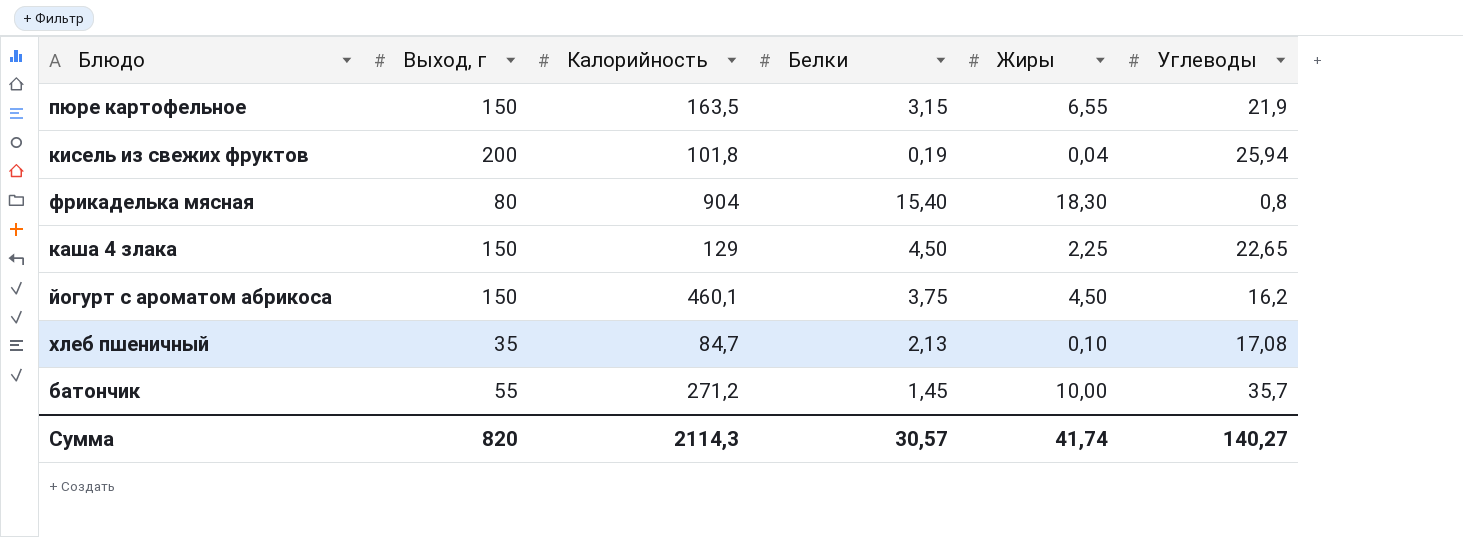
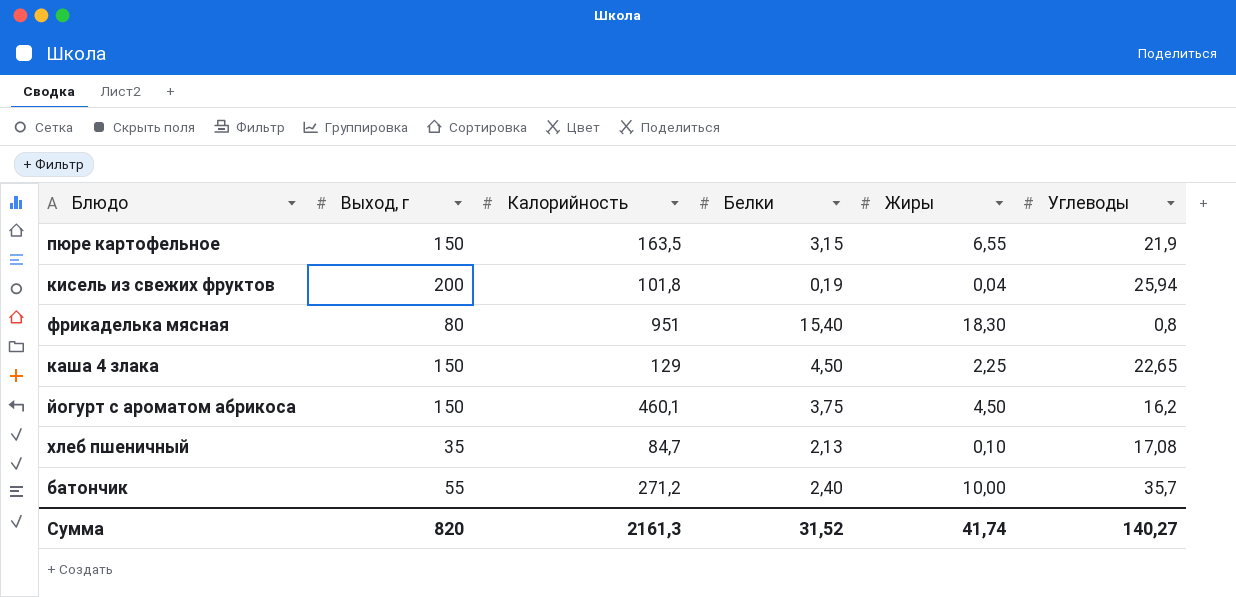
фрикаделька мясная | Калорийность: 904 -> 951
батончик | Белки: 1,45 -> 2,40
Сумма | Калорийность: 2114,3 -> 2161,3
Сумма | Белки: 30,57 -> 31,52

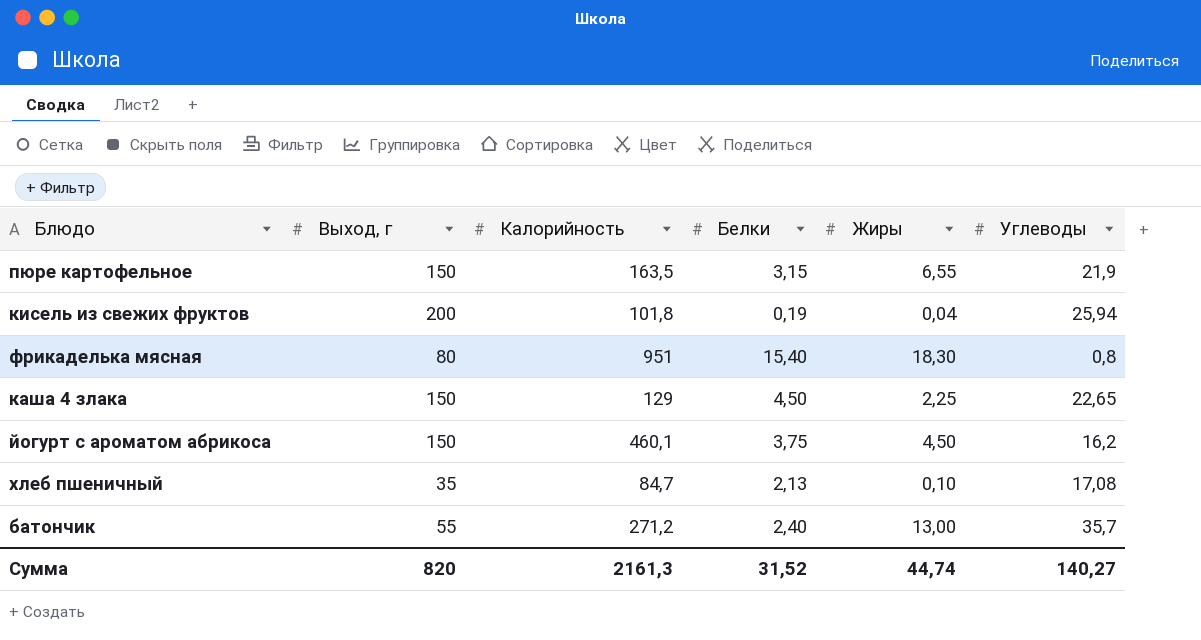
батончик | Жиры: 10,00 -> 13,00
Сумма | Жиры: 41,74 -> 44,74

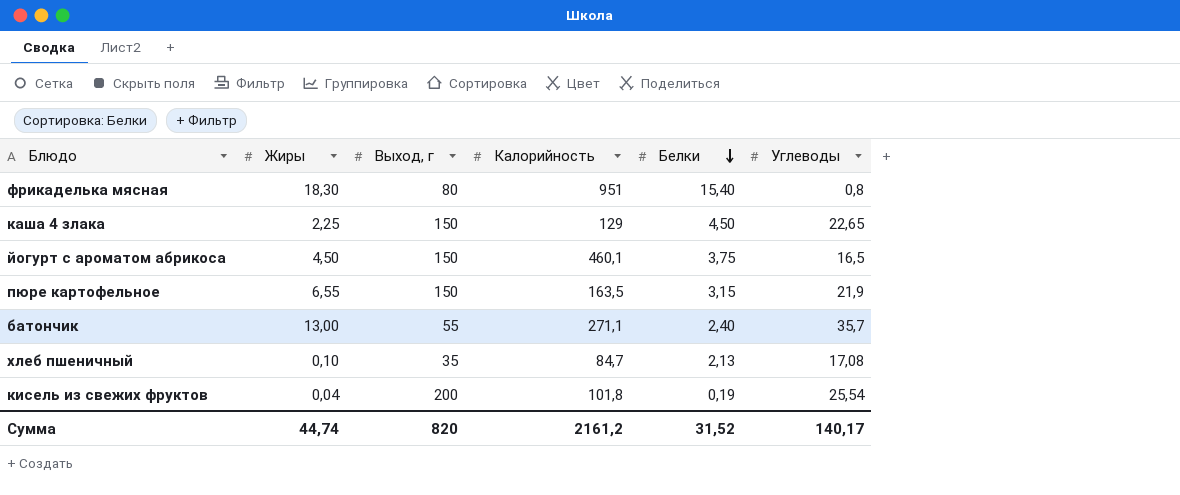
row order: none -> Белки descending
column Жиры | position: 5 -> 2
йогурт с ароматом абрикоса | Углеводы: 16,2 -> 16,5
батончик | Калорийность: 271,2 -> 271,1
кисель из свежих фруктов | Углеводы: 25,94 -> 25,54
Сумма | Калорийность: 2161,3 -> 2161,2
Сумма | Углеводы: 140,27 -> 140,17

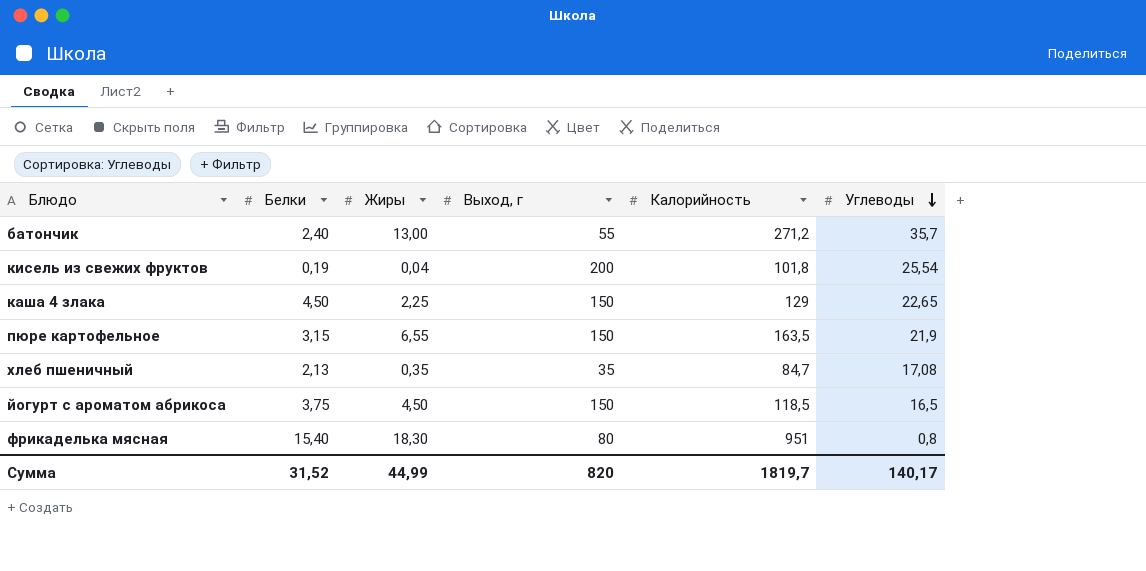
row order: Белки descending -> Углеводы descending
column Белки | position: 5 -> 2
батончик | Калорийность: 271,1 -> 271,2
хлеб пшеничный | Жиры: 0,10 -> 0,35
йогурт с ароматом абрикоса | Калорийность: 460,1 -> 118,5
Сумма | Жиры: 44,74 -> 44,99
Сумма | Калорийность: 2161,2 -> 1819,7

